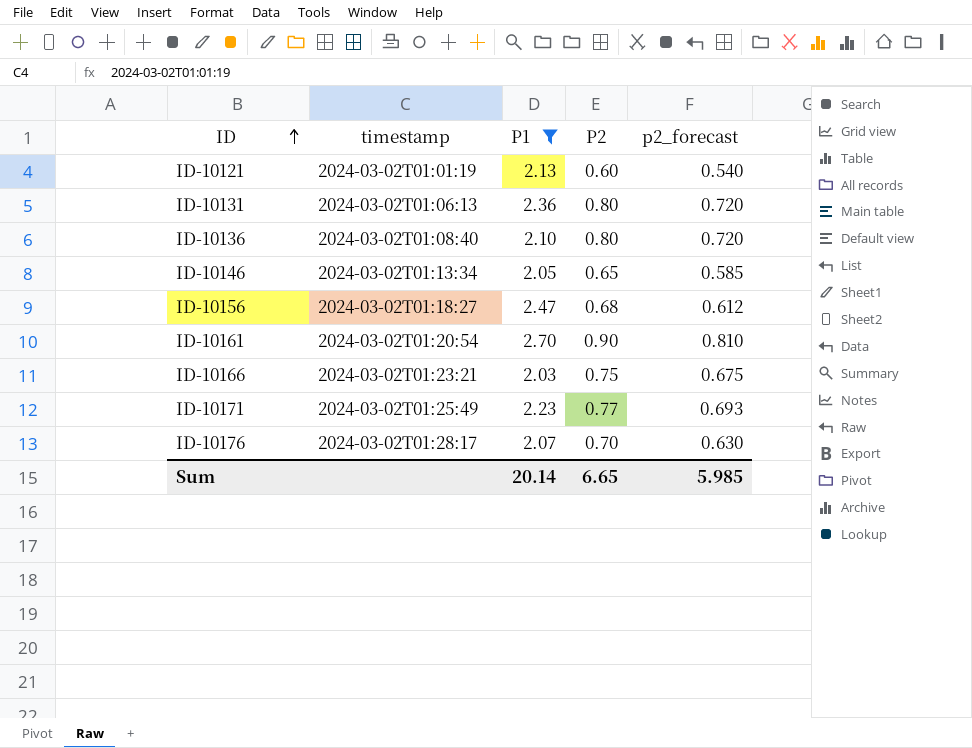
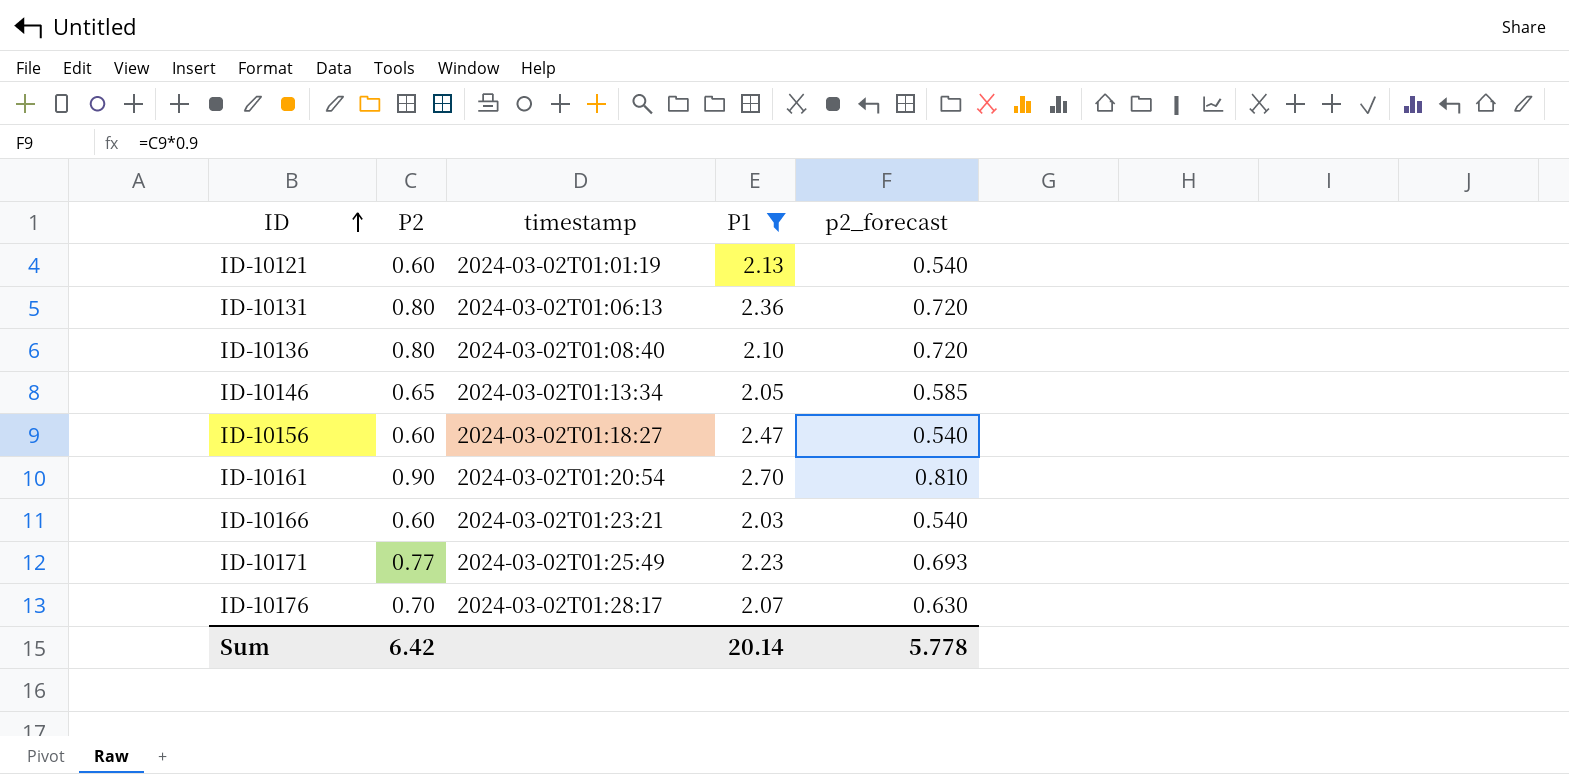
column P2 | position: 4 -> 2
ID-10156 | P2: 0.68 -> 0.60
ID-10156 | p2_forecast: 0.612 -> 0.540
ID-10166 | P2: 0.75 -> 0.60
ID-10166 | p2_forecast: 0.675 -> 0.540
Sum | P2: 6.65 -> 6.42
Sum | p2_forecast: 5.985 -> 5.778

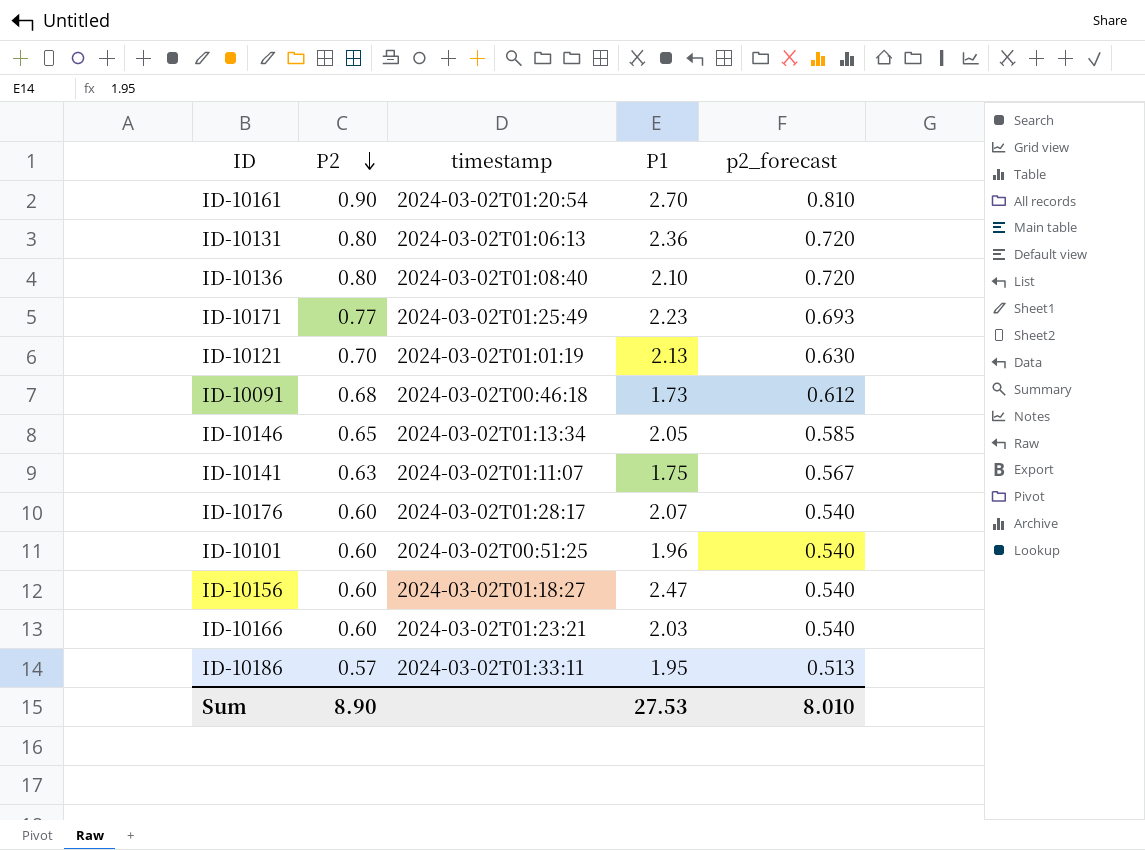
filter: P1 >= 2.03 -> none
row order: ID ascending -> P2 descending
ID-10121 | P2: 0.60 -> 0.70
ID-10121 | p2_forecast: 0.540 -> 0.630
ID-10176 | P2: 0.70 -> 0.60
ID-10176 | p2_forecast: 0.630 -> 0.540
Sum | P2: 6.42 -> 8.90
Sum | P1: 20.14 -> 27.53
Sum | p2_forecast: 5.778 -> 8.010

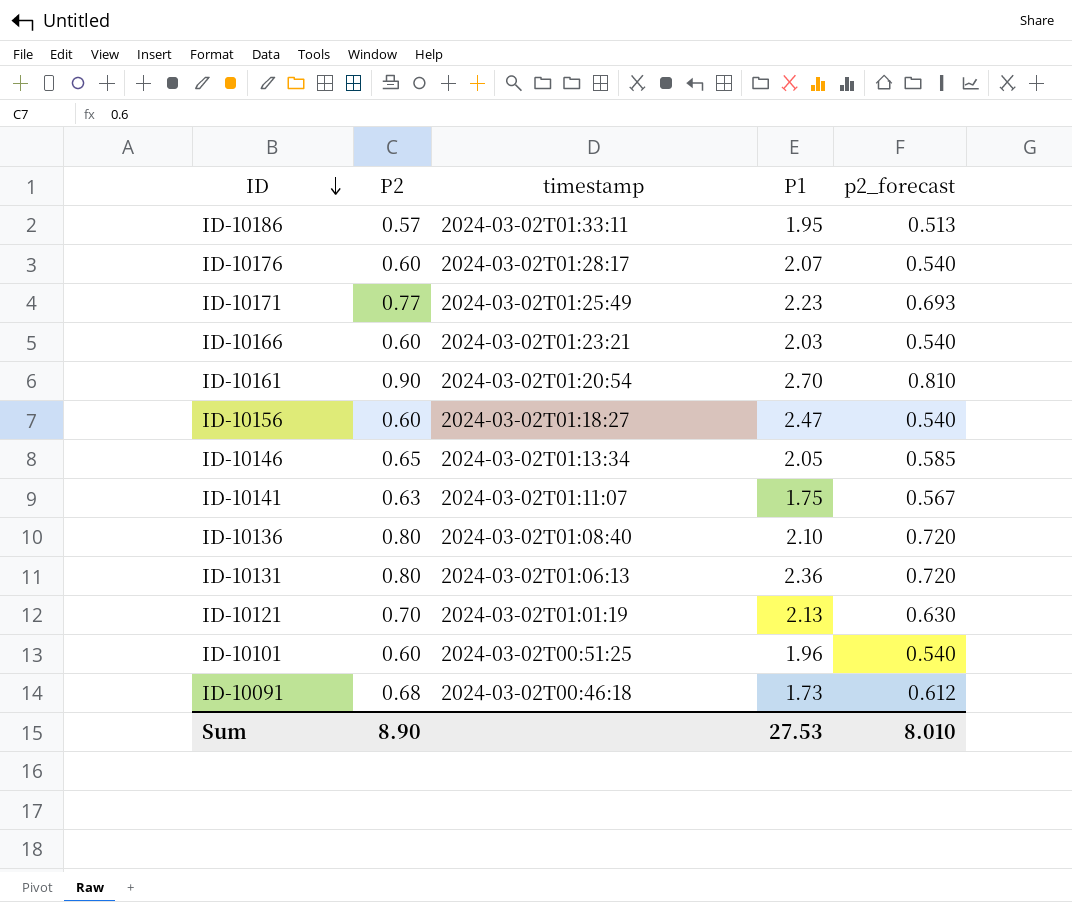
row order: P2 descending -> ID descending

